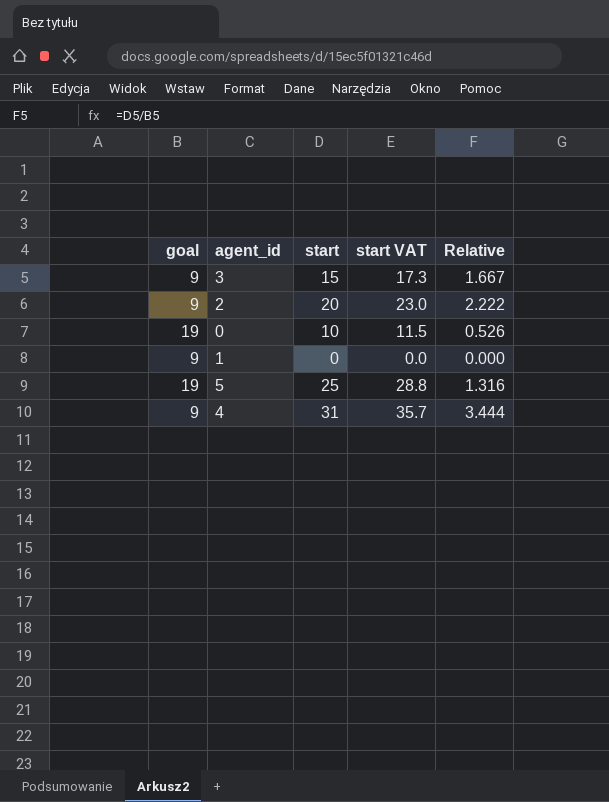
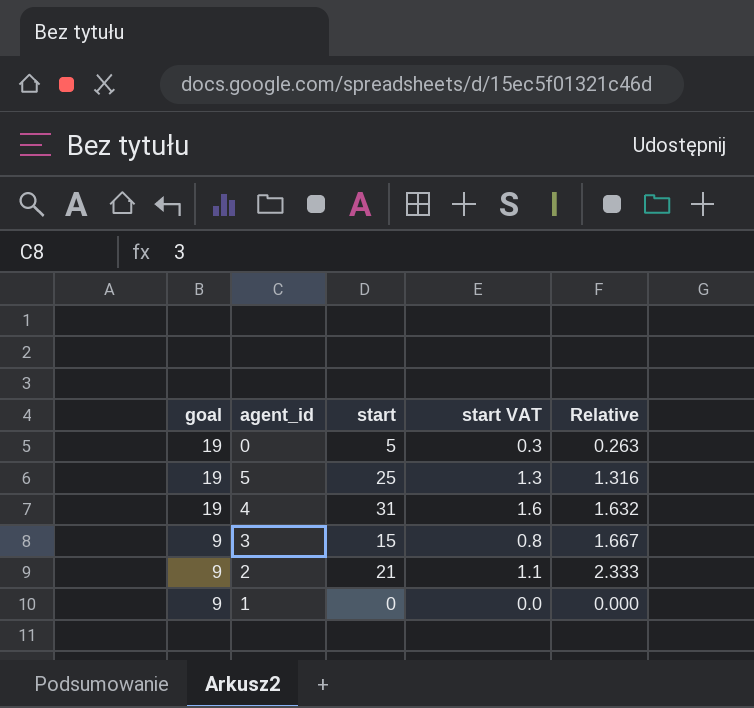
row order: none -> goal descending
column start VAT | formula: [start] * 1.15 -> [start] * 0.05
0 | start: 10 -> 5
0 | Relative: 0.526 -> 0.263
4 | goal: 9 -> 19
4 | Relative: 3.444 -> 1.632
2 | start: 20 -> 21
2 | Relative: 2.222 -> 2.333

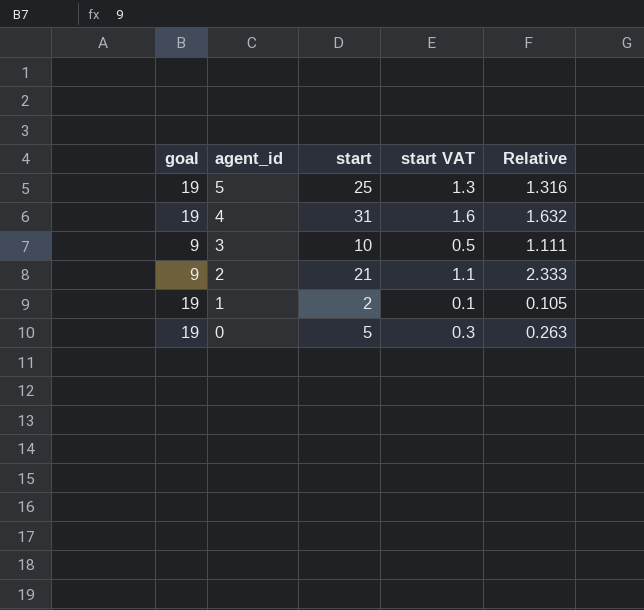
row order: goal descending -> agent_id descending
3 | start: 15 -> 10
3 | start VAT: 0.8 -> 0.5
3 | Relative: 1.667 -> 1.111
1 | goal: 9 -> 19
1 | start: 0 -> 2
1 | start VAT: 0.0 -> 0.1
1 | Relative: 0.000 -> 0.105

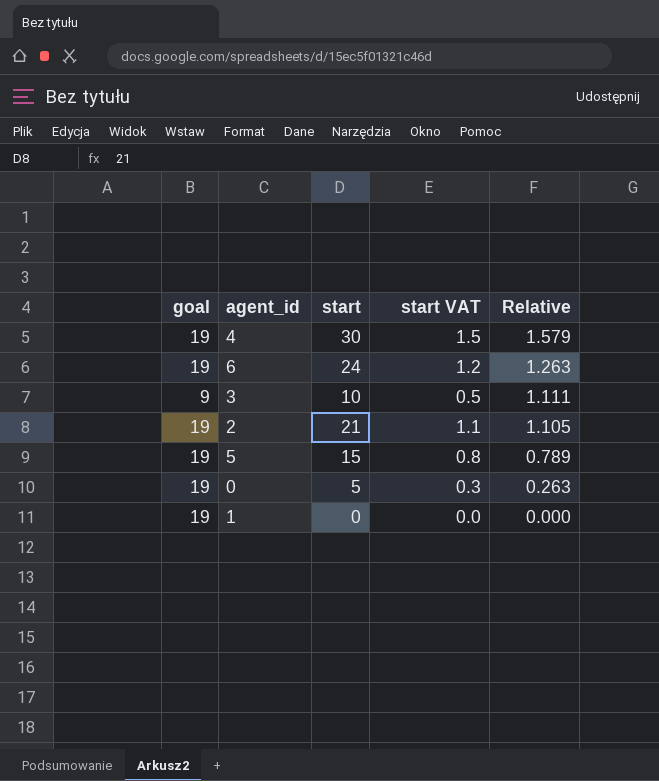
row order: agent_id descending -> Relative descending
4 | start: 31 -> 30
4 | start VAT: 1.6 -> 1.5
4 | Relative: 1.632 -> 1.579
row 6: none -> 19 | 24 | 1.2 | 1.263
2 | goal: 9 -> 19
2 | Relative: 2.333 -> 1.105
5 | start: 25 -> 15
5 | start VAT: 1.3 -> 0.8
5 | Relative: 1.316 -> 0.789
1 | start: 2 -> 0
1 | start VAT: 0.1 -> 0.0
1 | Relative: 0.105 -> 0.000

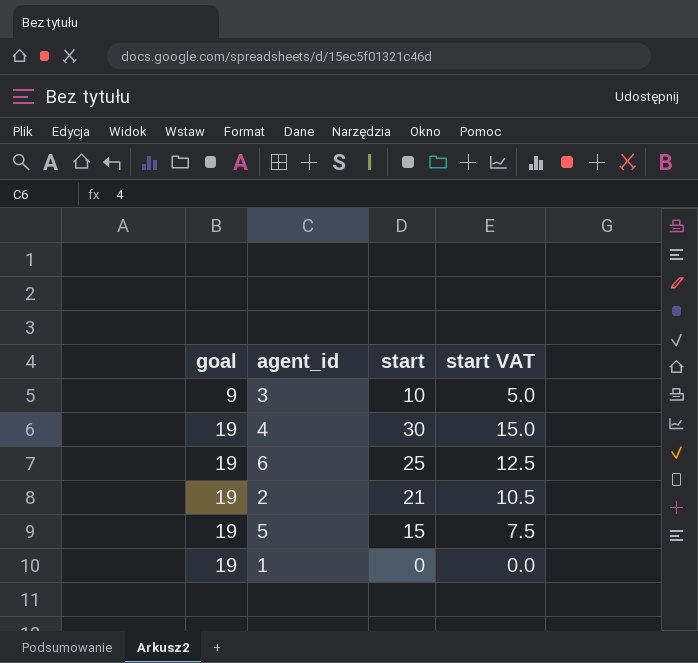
row order: Relative descending -> goal ascending
column Relative | formula: [start] / [goal] -> none
column start VAT | formula: [start] * 0.05 -> [start] * 0.5
row 0: 19 | 5 | 0.3 | 0.263 -> none
6 | start: 24 -> 25

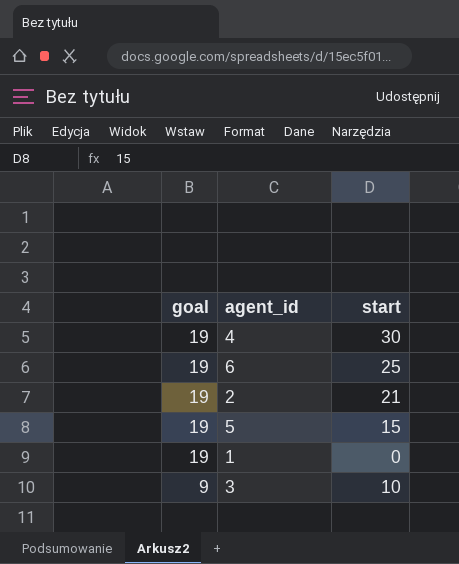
row order: goal ascending -> goal descending
column start VAT | formula: [start] * 0.5 -> none

